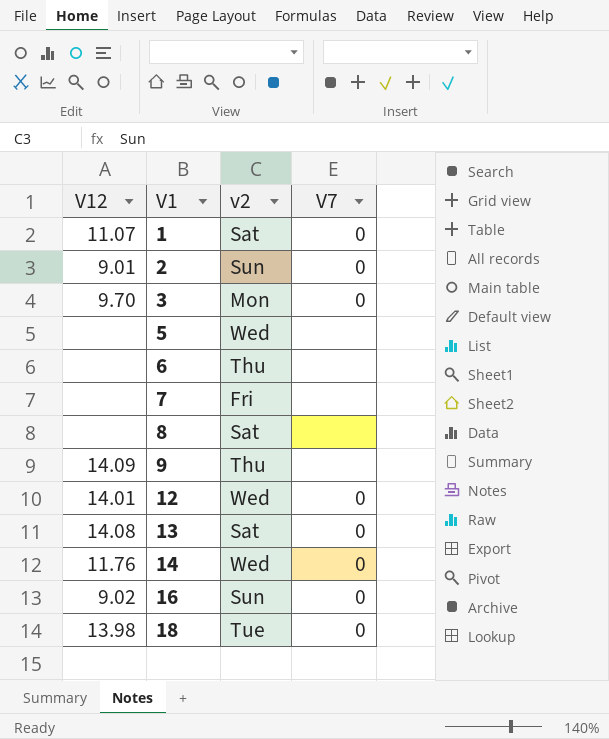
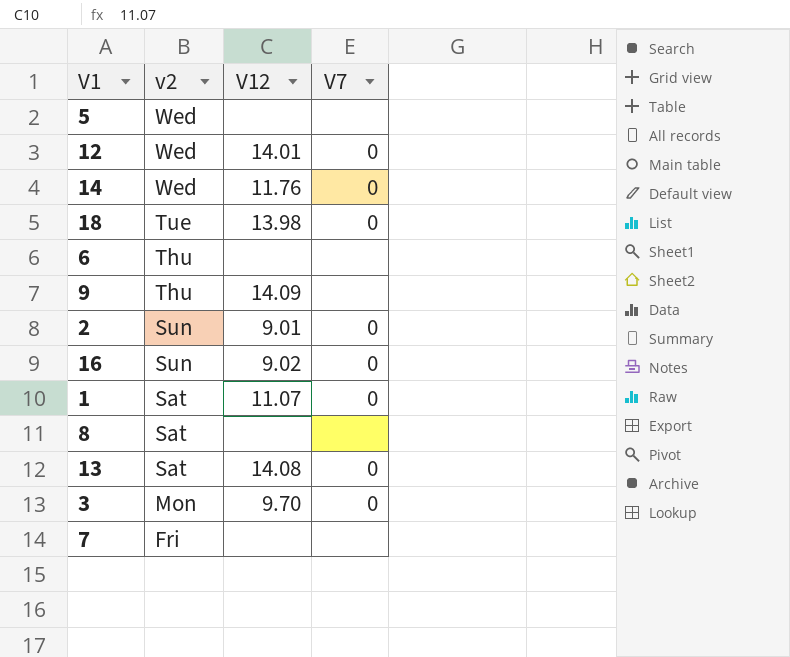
row order: V1 ascending -> v2 descending
column V12 | position: 1 -> 3

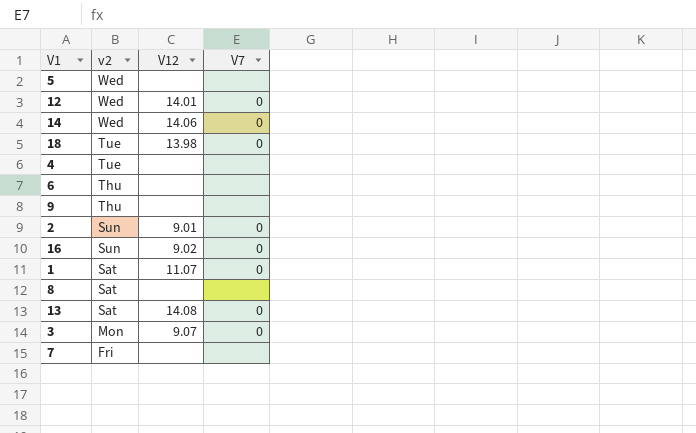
14 | V12: 11.76 -> 14.06
row 4: none -> Tue | none | none
9 | V12: 14.09 -> none
3 | V12: 9.70 -> 9.07

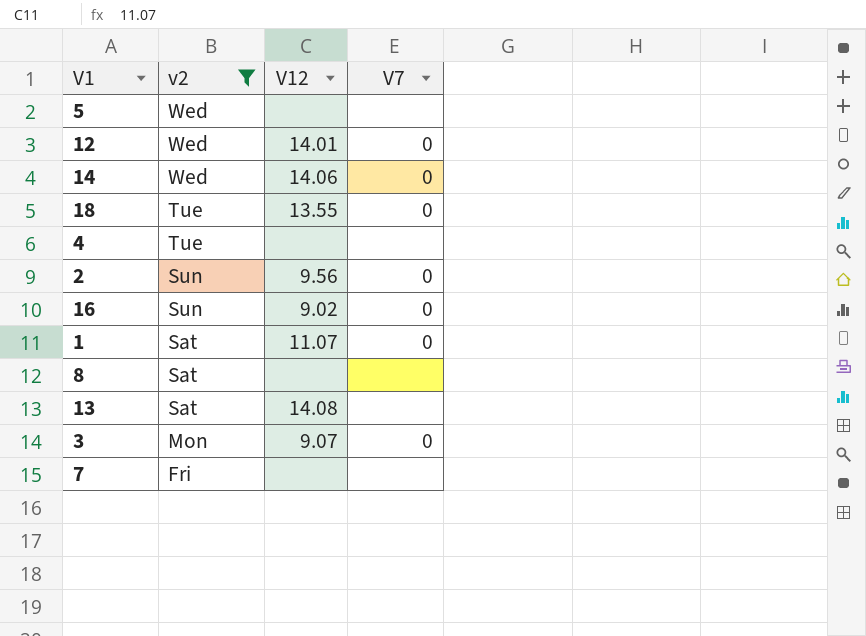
filter: none -> v2 != Thu
18 | V12: 13.98 -> 13.55
2 | V12: 9.01 -> 9.56
13 | V7: 0 -> none

